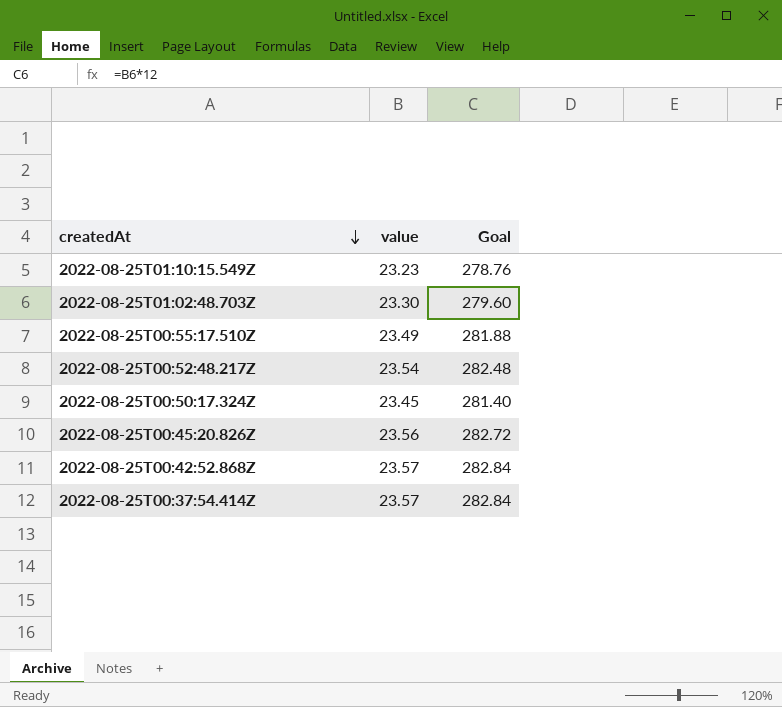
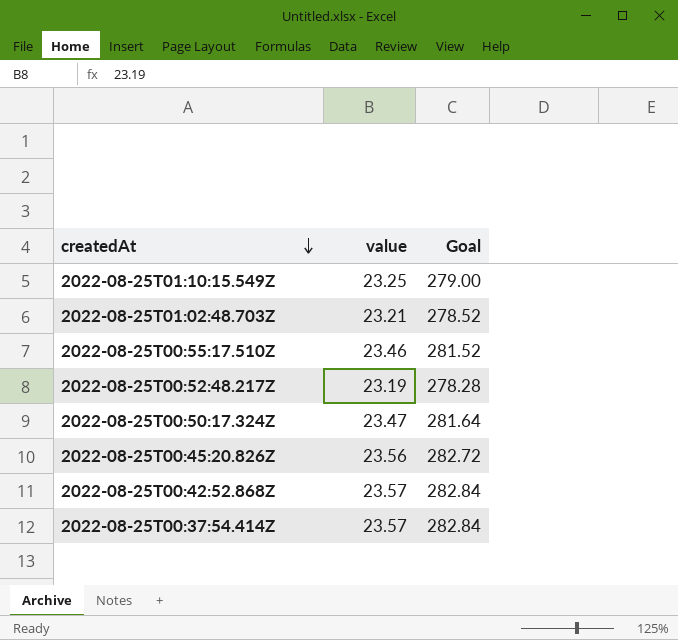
2022-08-25T01:10:15.549Z | value: 23.23 -> 23.25
2022-08-25T01:10:15.549Z | Goal: 278.76 -> 279.00
2022-08-25T01:02:48.703Z | value: 23.30 -> 23.21
2022-08-25T01:02:48.703Z | Goal: 279.60 -> 278.52
2022-08-25T00:55:17.510Z | value: 23.49 -> 23.46
2022-08-25T00:55:17.510Z | Goal: 281.88 -> 281.52
2022-08-25T00:52:48.217Z | value: 23.54 -> 23.19
2022-08-25T00:52:48.217Z | Goal: 282.48 -> 278.28
2022-08-25T00:50:17.324Z | value: 23.45 -> 23.47
2022-08-25T00:50:17.324Z | Goal: 281.40 -> 281.64

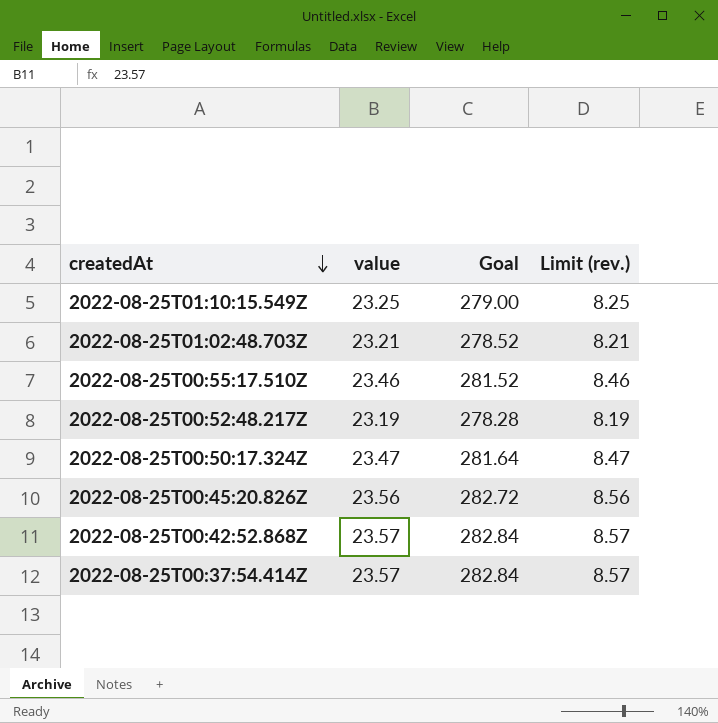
column Limit (rev.) | formula: none -> [value] - 15

